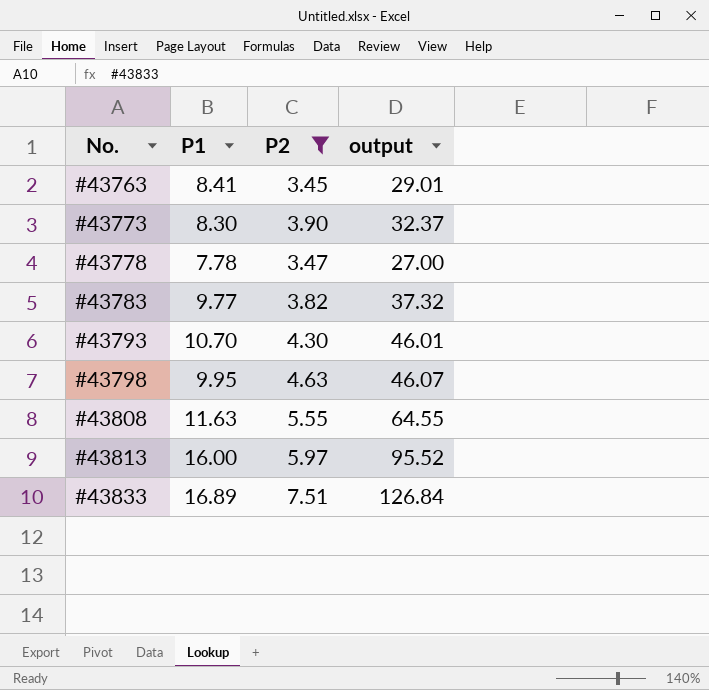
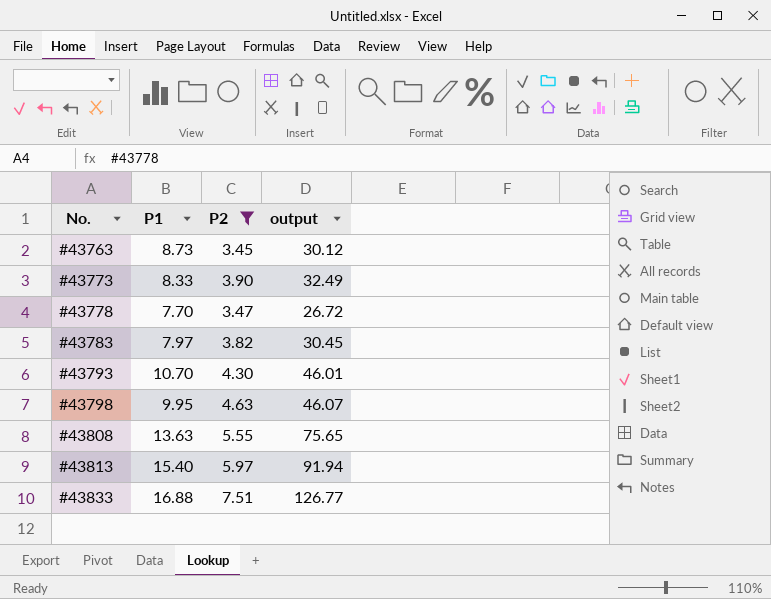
#43763 | P1: 8.41 -> 8.73
#43763 | output: 29.01 -> 30.12
#43773 | P1: 8.30 -> 8.33
#43773 | output: 32.37 -> 32.49
#43778 | P1: 7.78 -> 7.70
#43778 | output: 27.00 -> 26.72
#43783 | P1: 9.77 -> 7.97
#43783 | output: 37.32 -> 30.45
#43808 | P1: 11.63 -> 13.63
#43808 | output: 64.55 -> 75.65
#43813 | P1: 16.00 -> 15.40
#43813 | output: 95.52 -> 91.94
#43833 | P1: 16.89 -> 16.88
#43833 | output: 126.84 -> 126.77

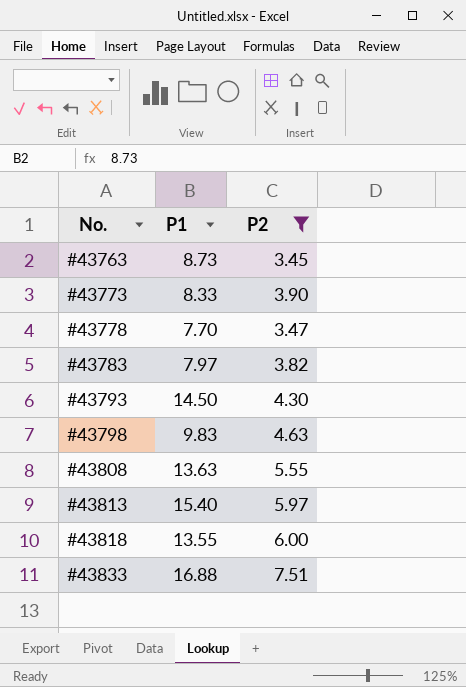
column output | formula: [P1] * [P2] -> none
#43793 | P1: 10.70 -> 14.50
#43798 | P1: 9.95 -> 9.83
row #43818: none -> 13.55 | 6.00

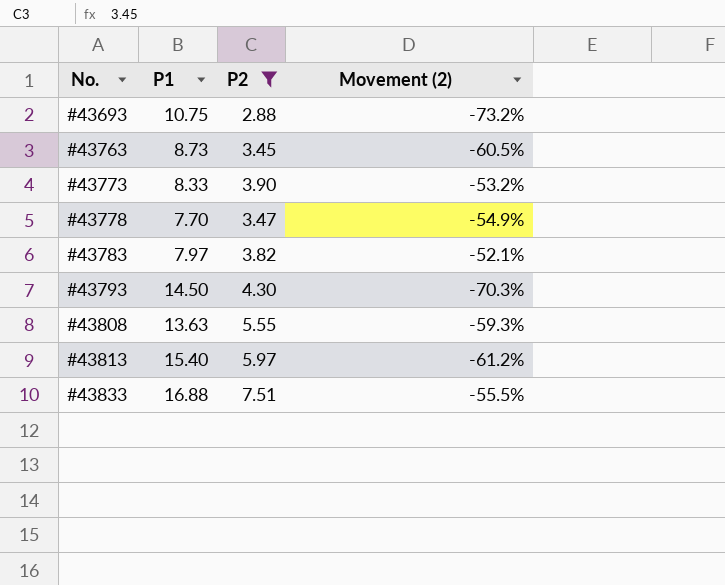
column Movement (2) | formula: none -> ([P2] - [P1]) / [P1]
row #43798: 9.83 | 4.63 -> none
row #43818: 13.55 | 6.00 -> none
row #43693: none -> 10.75 | 2.88 | -73.2%

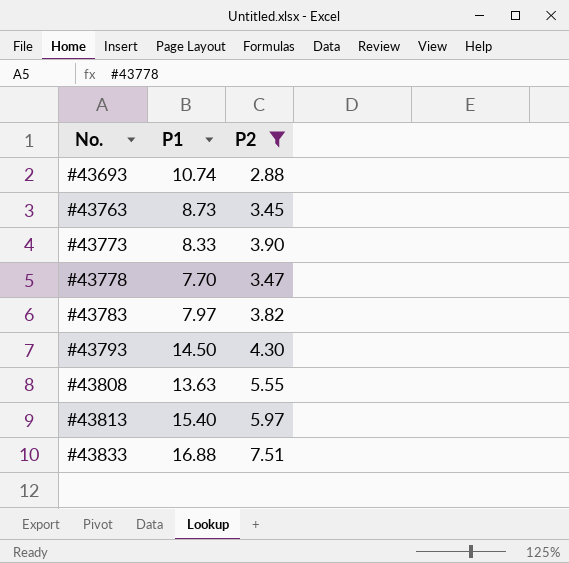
column Movement (2) | formula: ([P2] - [P1]) / [P1] -> none
#43693 | P1: 10.75 -> 10.74

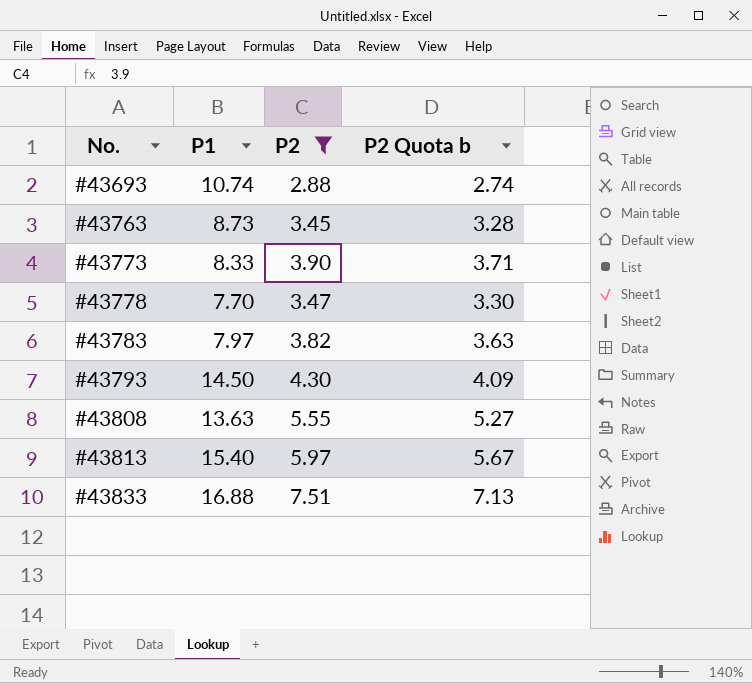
column P2 Quota b | formula: none -> [P2] * 0.95

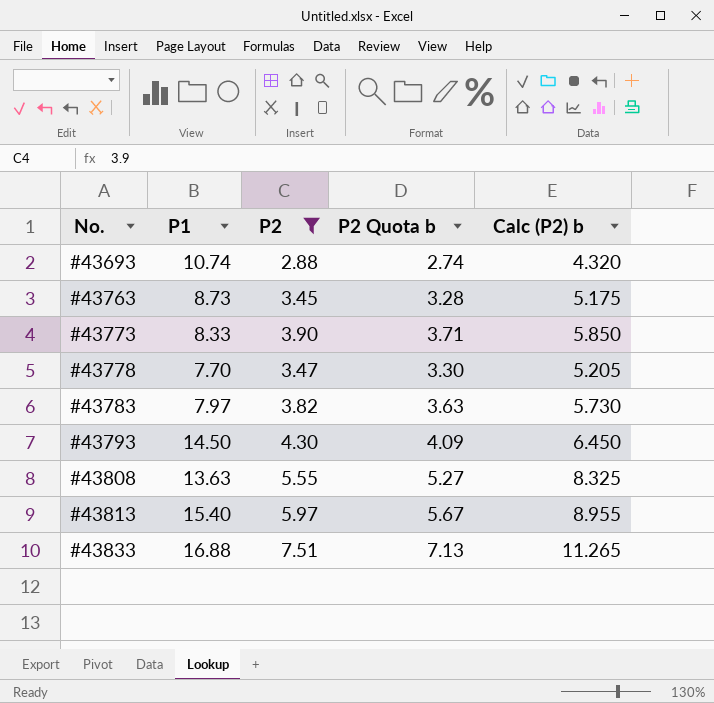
column Calc (P2) b | formula: none -> [P2] * 1.5

